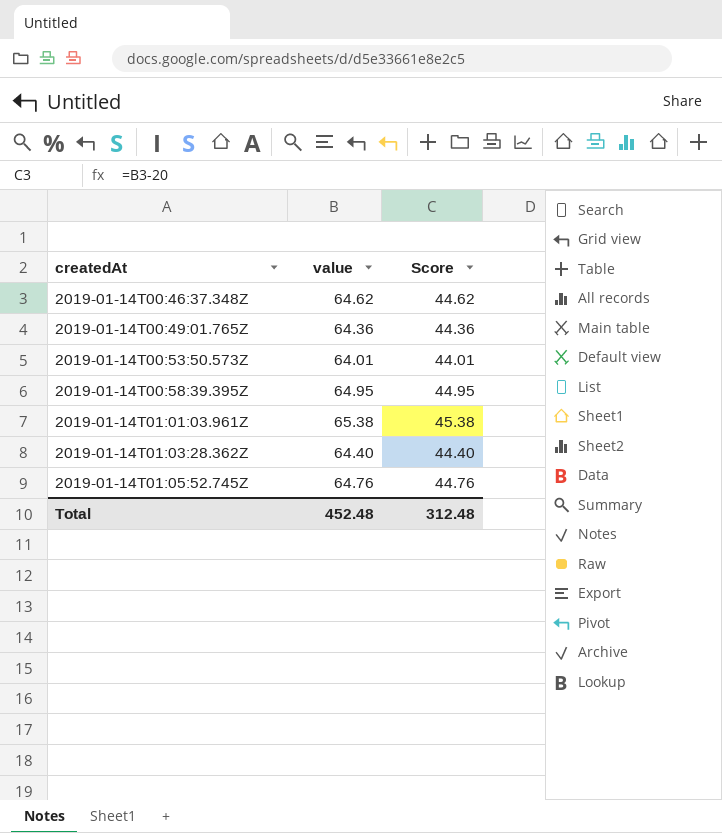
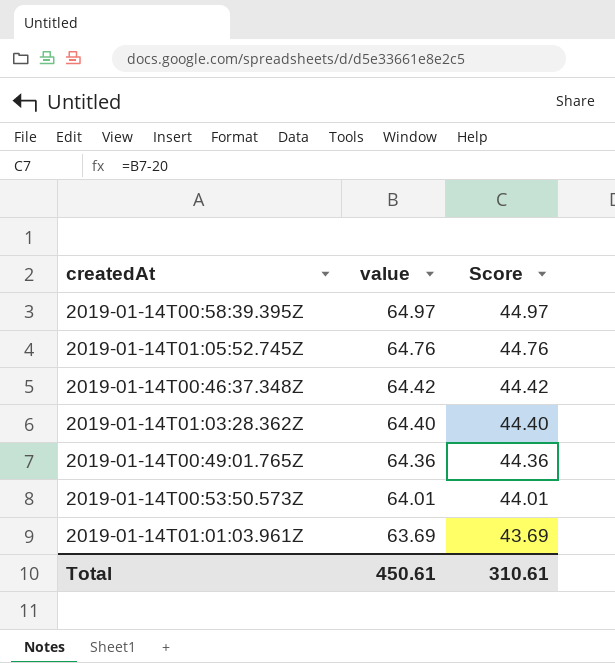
row order: createdAt ascending -> value descending
2019-01-14T00:58:39.395Z | value: 64.95 -> 64.97
2019-01-14T00:58:39.395Z | Score: 44.95 -> 44.97
2019-01-14T00:46:37.348Z | value: 64.62 -> 64.42
2019-01-14T00:46:37.348Z | Score: 44.62 -> 44.42
2019-01-14T01:01:03.961Z | value: 65.38 -> 63.69
2019-01-14T01:01:03.961Z | Score: 45.38 -> 43.69
Total | value: 452.48 -> 450.61
Total | Score: 312.48 -> 310.61

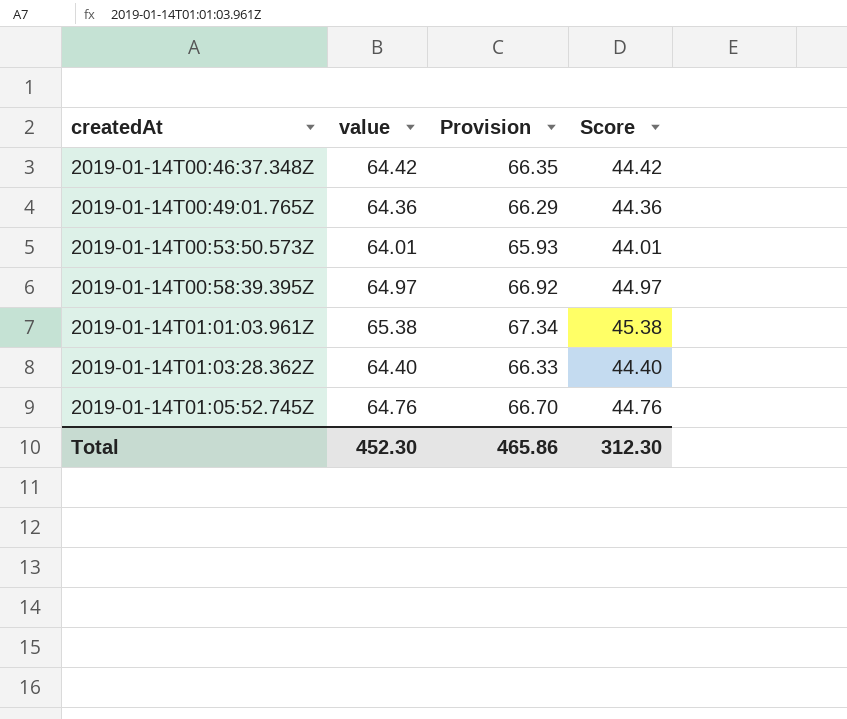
row order: value descending -> createdAt ascending
column Provision | formula: none -> [value] * 1.03
2019-01-14T01:01:03.961Z | value: 63.69 -> 65.38
2019-01-14T01:01:03.961Z | Score: 43.69 -> 45.38
Total | value: 450.61 -> 452.30
Total | Score: 310.61 -> 312.30

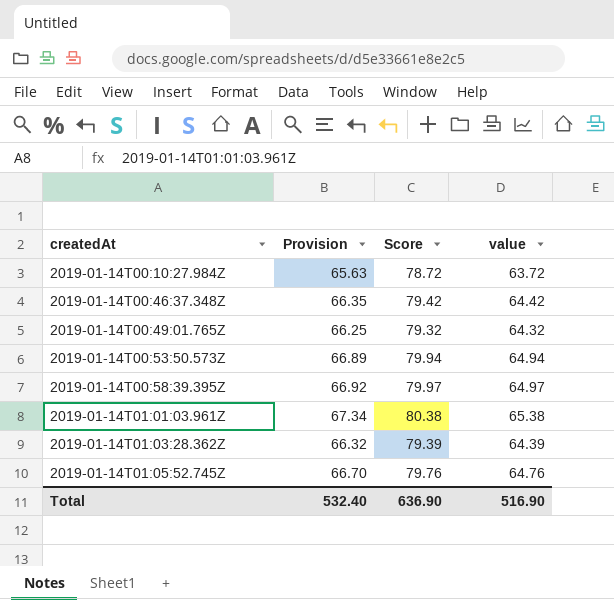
column Score | formula: [value] - 20 -> [value] + 15
column value | position: 2 -> 4
row 2019-01-14T00:10:27.984Z: none -> 65.63 | 78.72 | 63.72
2019-01-14T00:49:01.765Z | Provision: 66.29 -> 66.25
2019-01-14T00:49:01.765Z | value: 64.36 -> 64.32
2019-01-14T00:53:50.573Z | Provision: 65.93 -> 66.89
2019-01-14T00:53:50.573Z | value: 64.01 -> 64.94
2019-01-14T01:03:28.362Z | Provision: 66.33 -> 66.32
2019-01-14T01:03:28.362Z | value: 64.40 -> 64.39
Total | Provision: 465.86 -> 532.40
Total | Score: 312.30 -> 636.90
Total | value: 452.30 -> 516.90

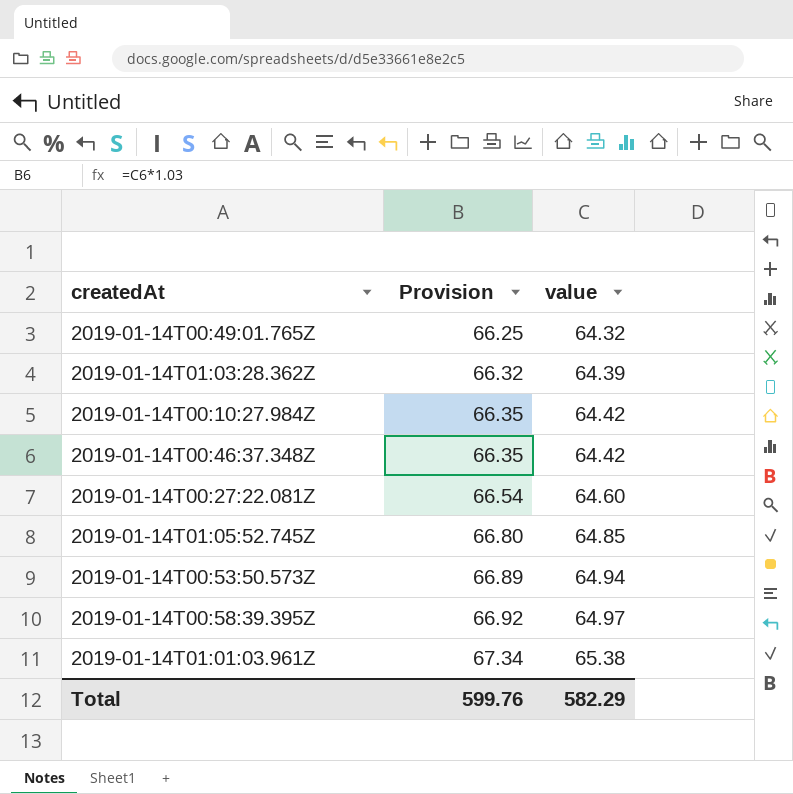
row order: createdAt ascending -> Provision ascending
column Score | formula: [value] + 15 -> none
2019-01-14T00:10:27.984Z | Provision: 65.63 -> 66.35
2019-01-14T00:10:27.984Z | value: 63.72 -> 64.42
row 2019-01-14T00:27:22.081Z: none -> 66.54 | 64.60
2019-01-14T01:05:52.745Z | Provision: 66.70 -> 66.80
2019-01-14T01:05:52.745Z | value: 64.76 -> 64.85
Total | Provision: 532.40 -> 599.76
Total | value: 516.90 -> 582.29

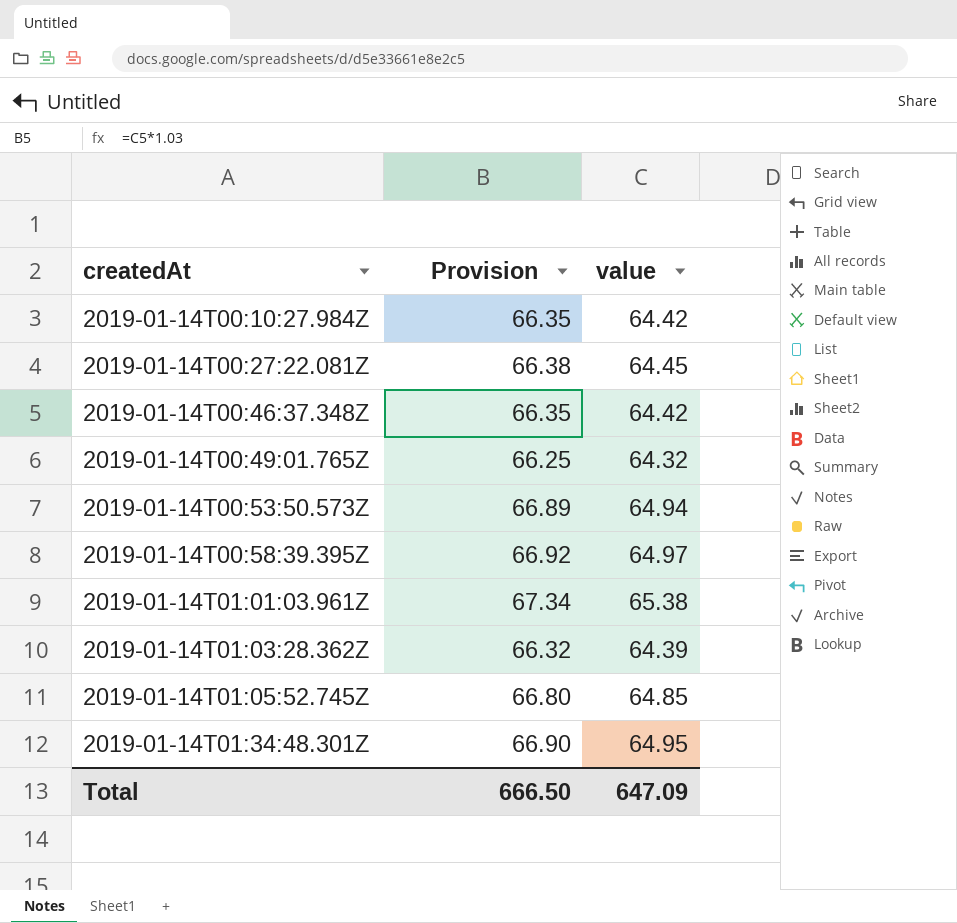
row order: Provision ascending -> createdAt ascending
2019-01-14T00:27:22.081Z | Provision: 66.54 -> 66.38
2019-01-14T00:27:22.081Z | value: 64.60 -> 64.45
row 2019-01-14T01:34:48.301Z: none -> 66.90 | 64.95
Total | Provision: 599.76 -> 666.50
Total | value: 582.29 -> 647.09

